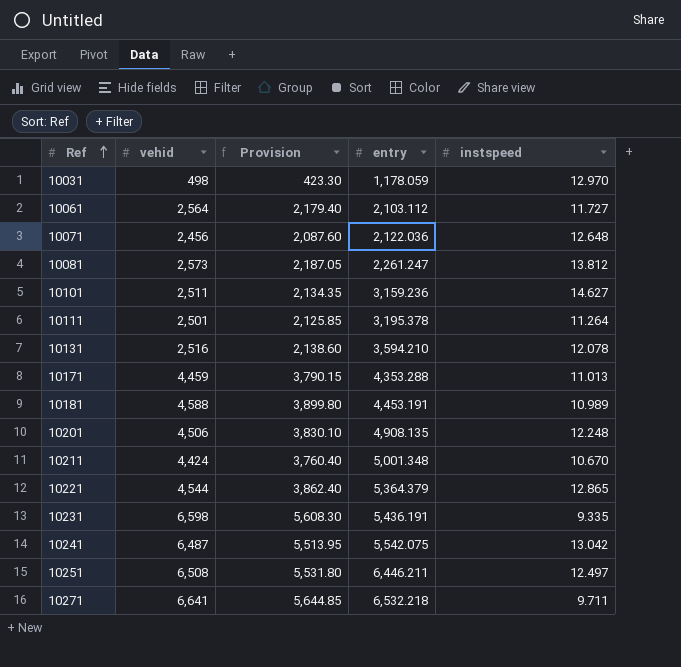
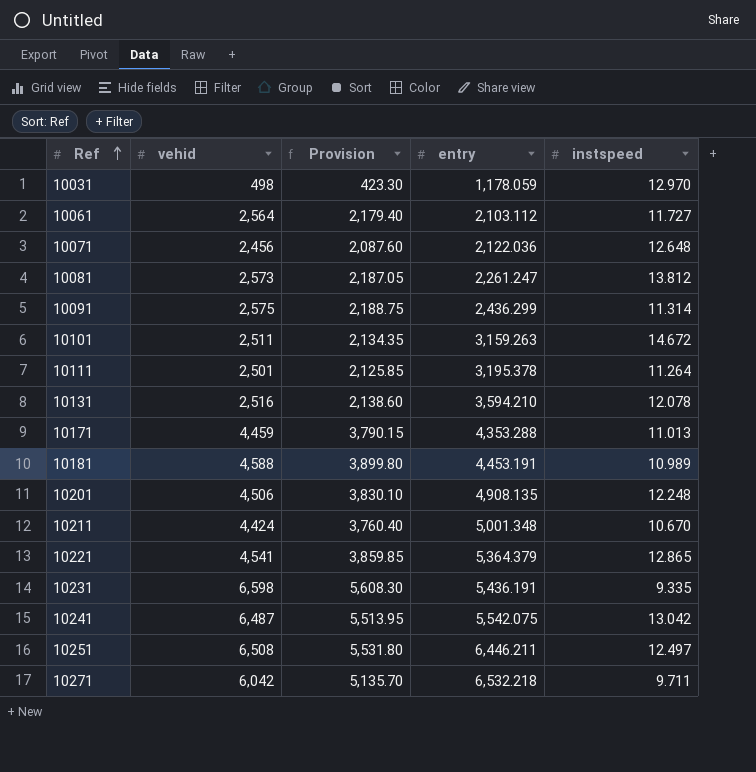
row 10091: none -> 2,575 | 2,188.75 | 2,436.299 | 11.314
10101 | entry: 3,159.236 -> 3,159.263
10101 | instspeed: 14.627 -> 14.672
10221 | vehid: 4,544 -> 4,541
10221 | Provision: 3,862.40 -> 3,859.85
10271 | vehid: 6,641 -> 6,042
10271 | Provision: 5,644.85 -> 5,135.70

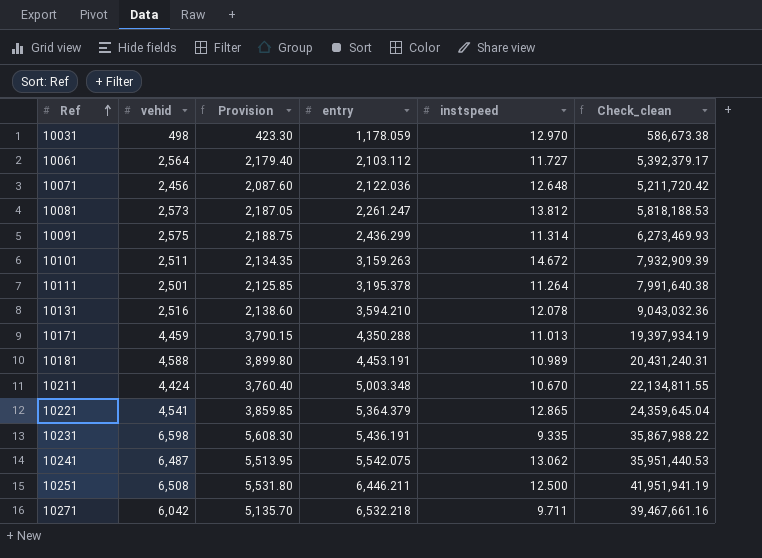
column Check_clean | formula: none -> [vehid] * [entry]
row 10201: 4,506 | 3,830.10 | 4,908.135 | 12.248 -> none
10171 | entry: 4,353.288 -> 4,350.288
10211 | entry: 5,001.348 -> 5,003.348
10241 | instspeed: 13.042 -> 13.062
10251 | instspeed: 12.497 -> 12.500

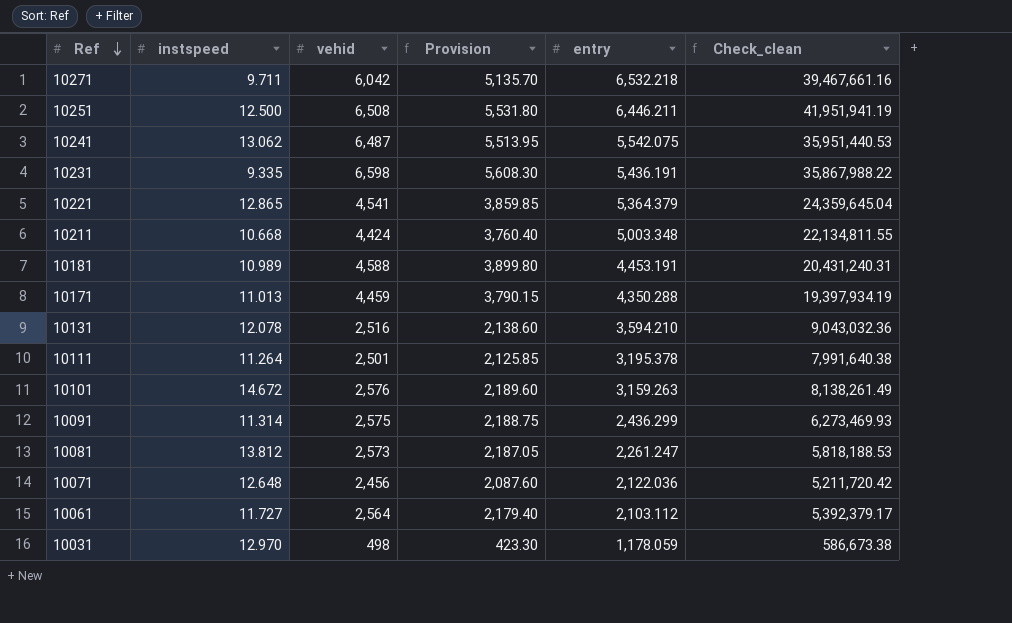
row order: Ref ascending -> Ref descending
column instspeed | position: 5 -> 2
10211 | instspeed: 10.670 -> 10.668
10101 | vehid: 2,511 -> 2,576
10101 | Provision: 2,134.35 -> 2,189.60
10101 | Check_clean: 7,932,909.39 -> 8,138,261.49

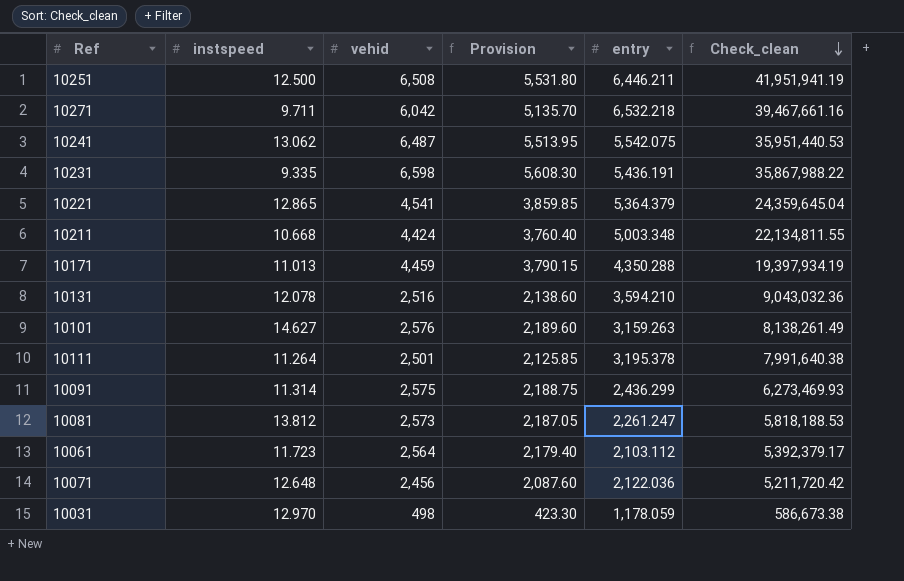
row order: Ref descending -> Check_clean descending
row 10181: 10.989 | 4,588 | 3,899.80 | 4,453.191 | 20,431,240.31 -> none
10101 | instspeed: 14.672 -> 14.627
10061 | instspeed: 11.727 -> 11.723

